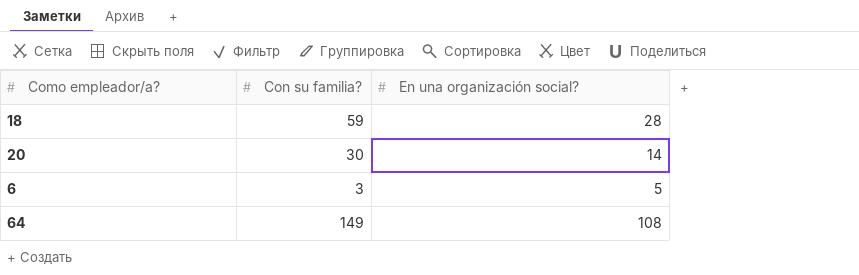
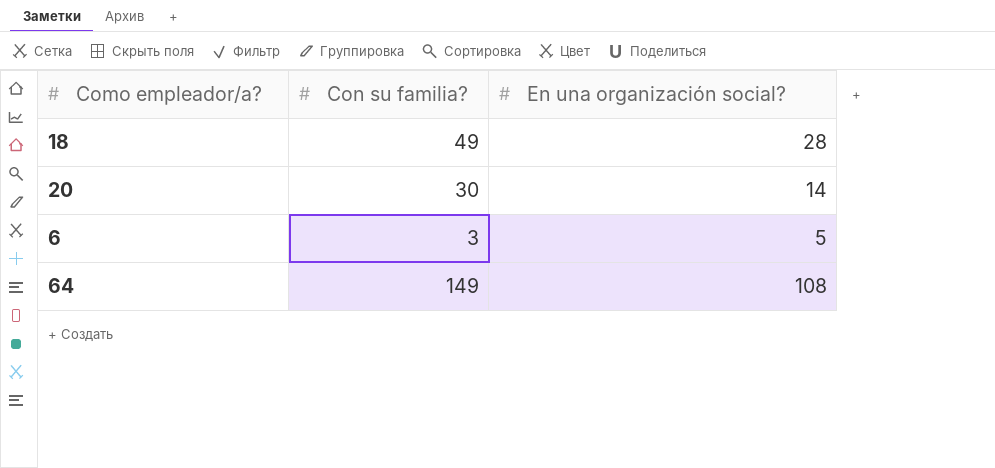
18 | Con su familia?: 59 -> 49

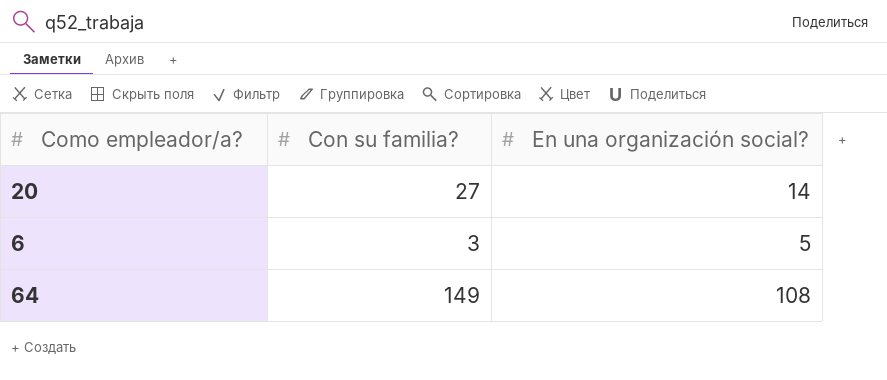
row 18: 49 | 28 -> none
20 | Con su familia?: 30 -> 27

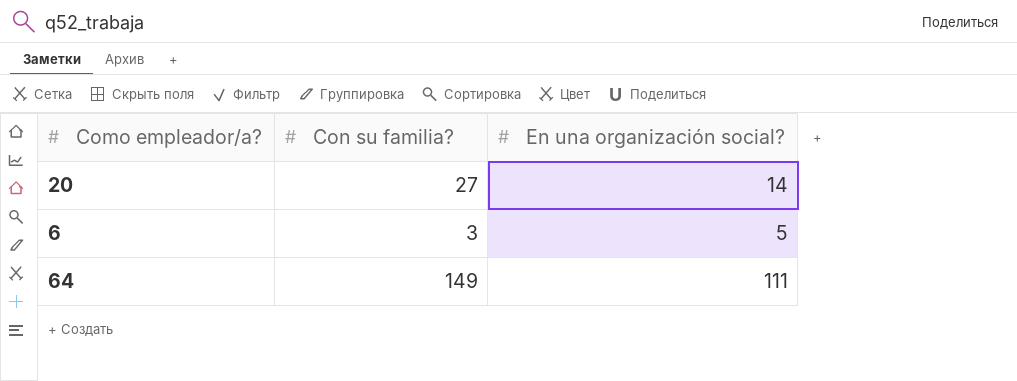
64 | En una organización social?: 108 -> 111

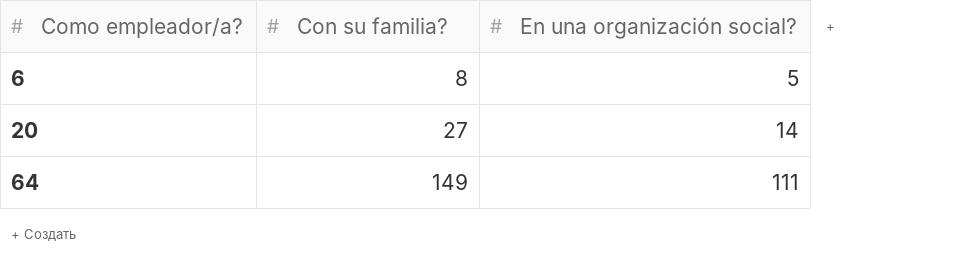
row order: none -> Como empleador/a? ascending
6 | Con su familia?: 3 -> 8

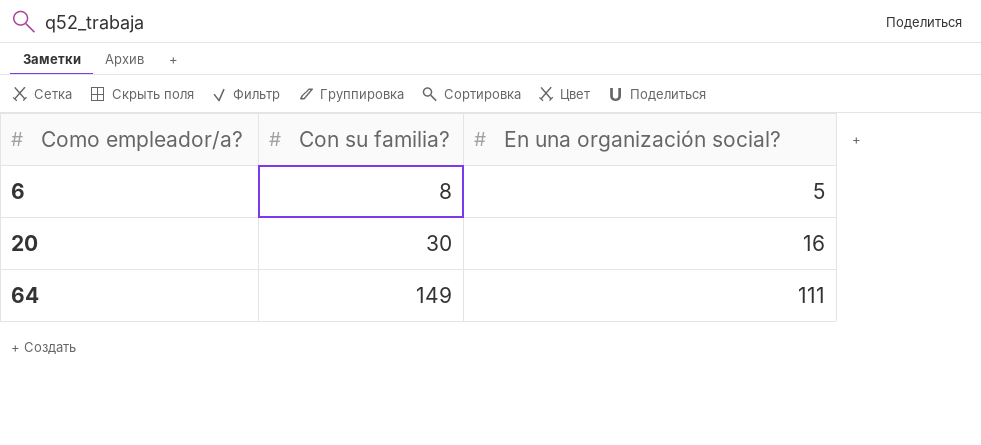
20 | Con su familia?: 27 -> 30
20 | En una organización social?: 14 -> 16

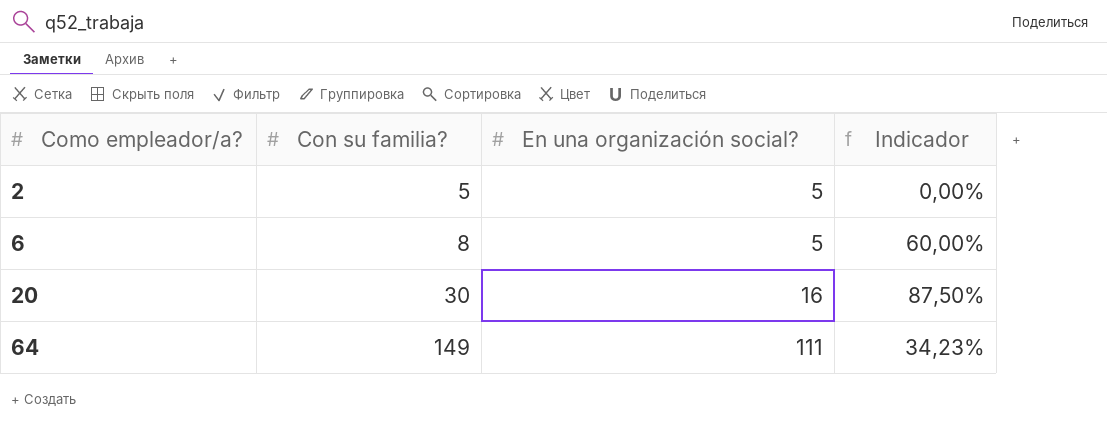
column Indicador | formula: none -> ([Con su familia?] - [En una organización social?]) / [En una organización social?]
row 2: none -> 5 | 5 | 0,00%

